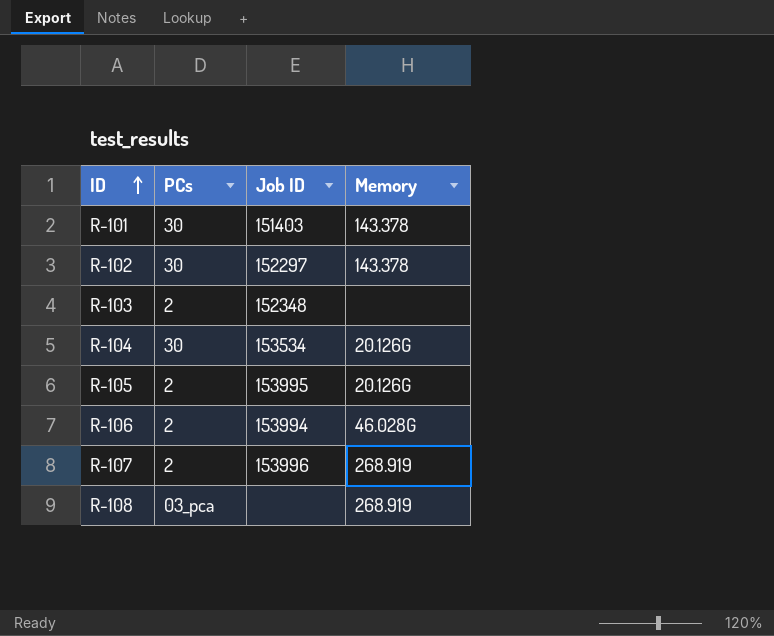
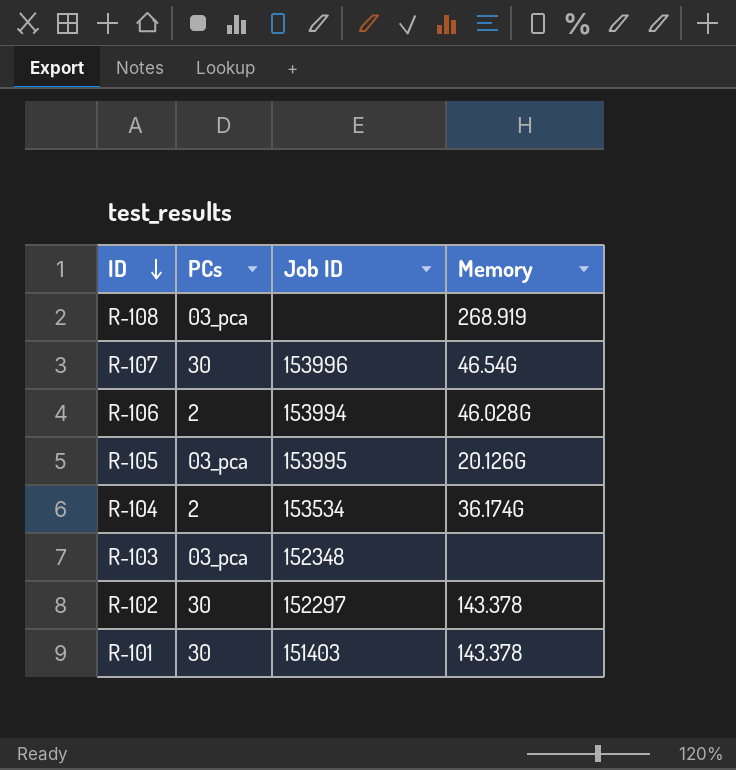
row order: ID ascending -> ID descending
R-107 | PCs: 2 -> 30
R-107 | Memory: 268.919 -> 46.54G
R-105 | PCs: 2 -> 03_pca
R-104 | PCs: 30 -> 2
R-104 | Memory: 20.126G -> 36.174G
R-103 | PCs: 2 -> 03_pca

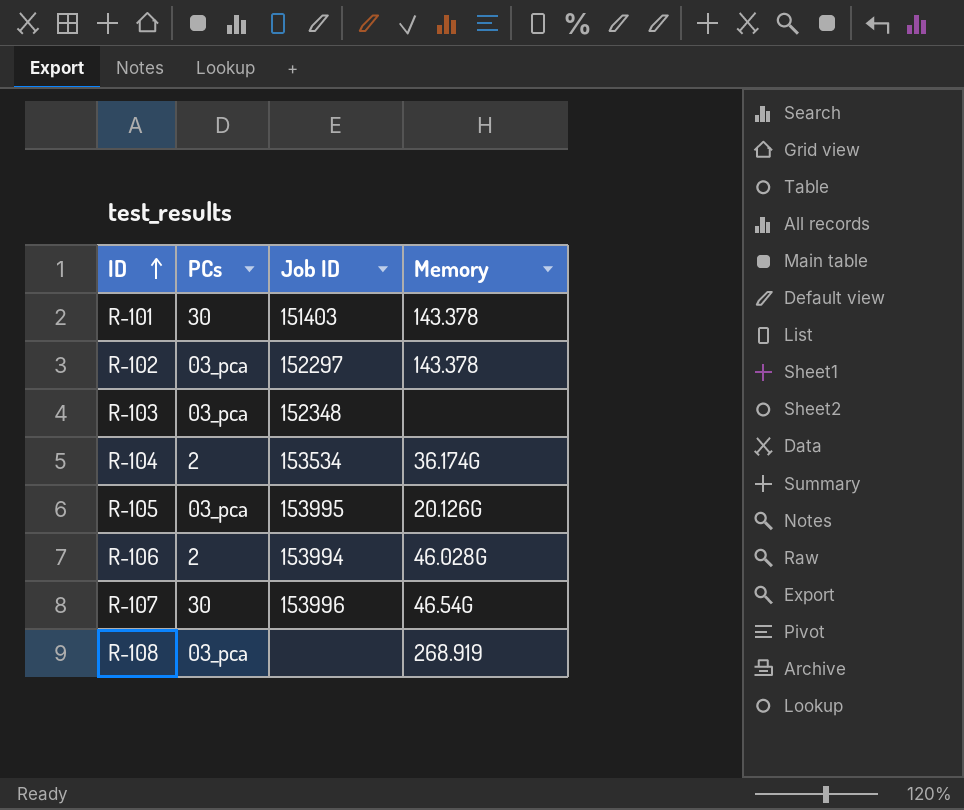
row order: ID descending -> ID ascending
R-102 | PCs: 30 -> 03_pca

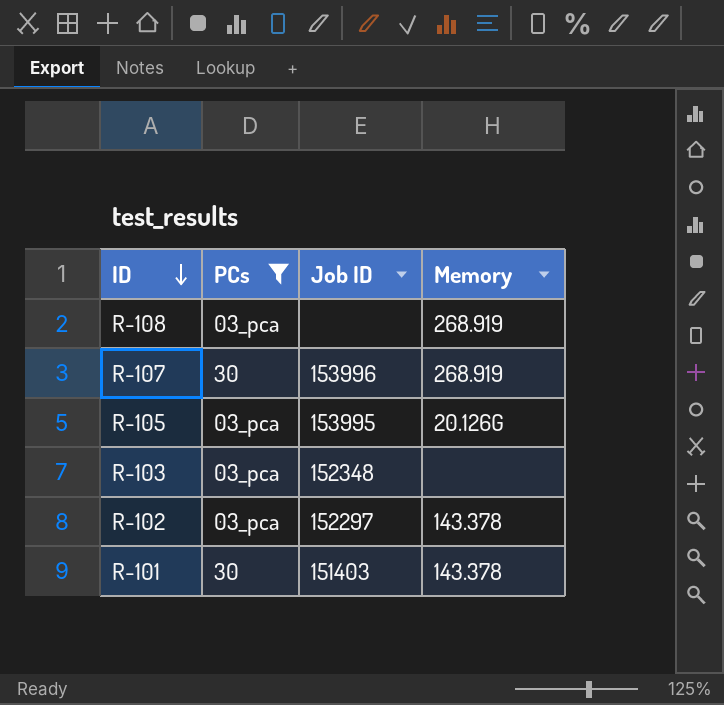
filter: none -> PCs != 2
row order: ID ascending -> ID descending
R-107 | Memory: 46.54G -> 268.919

